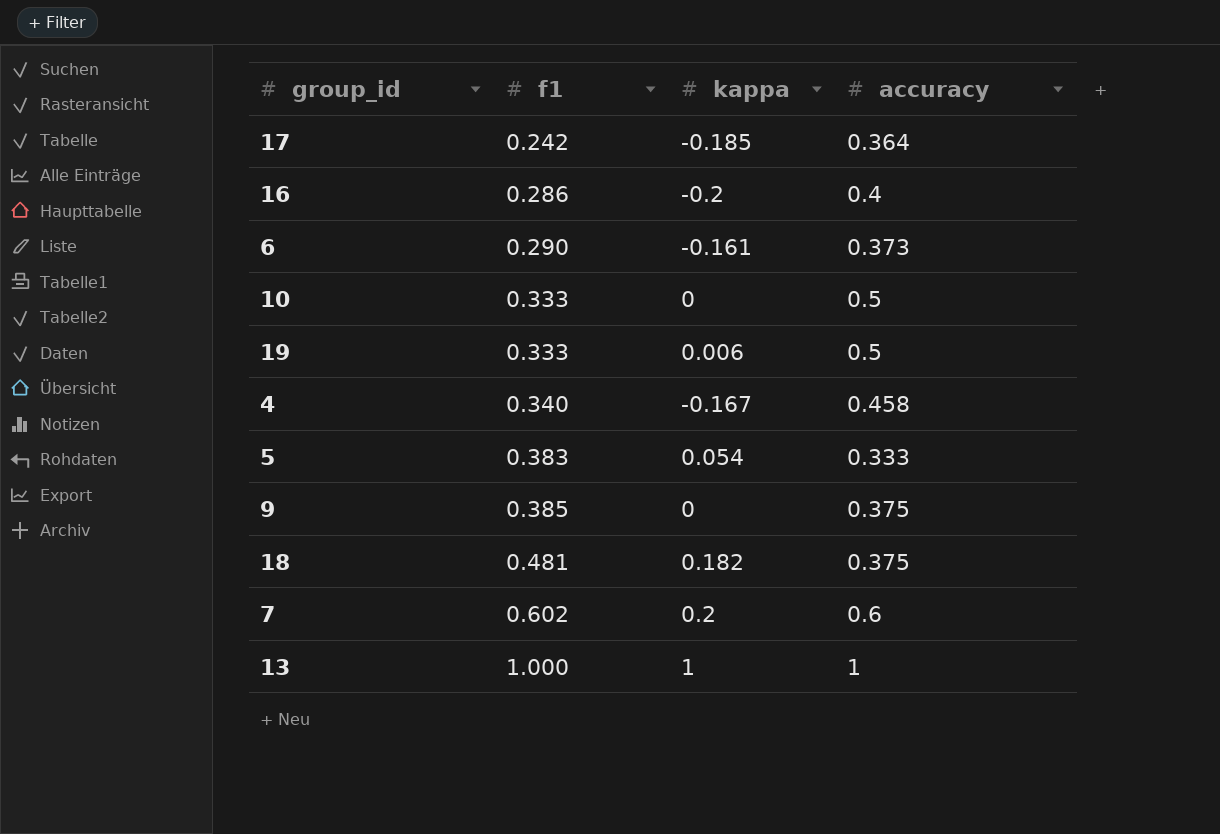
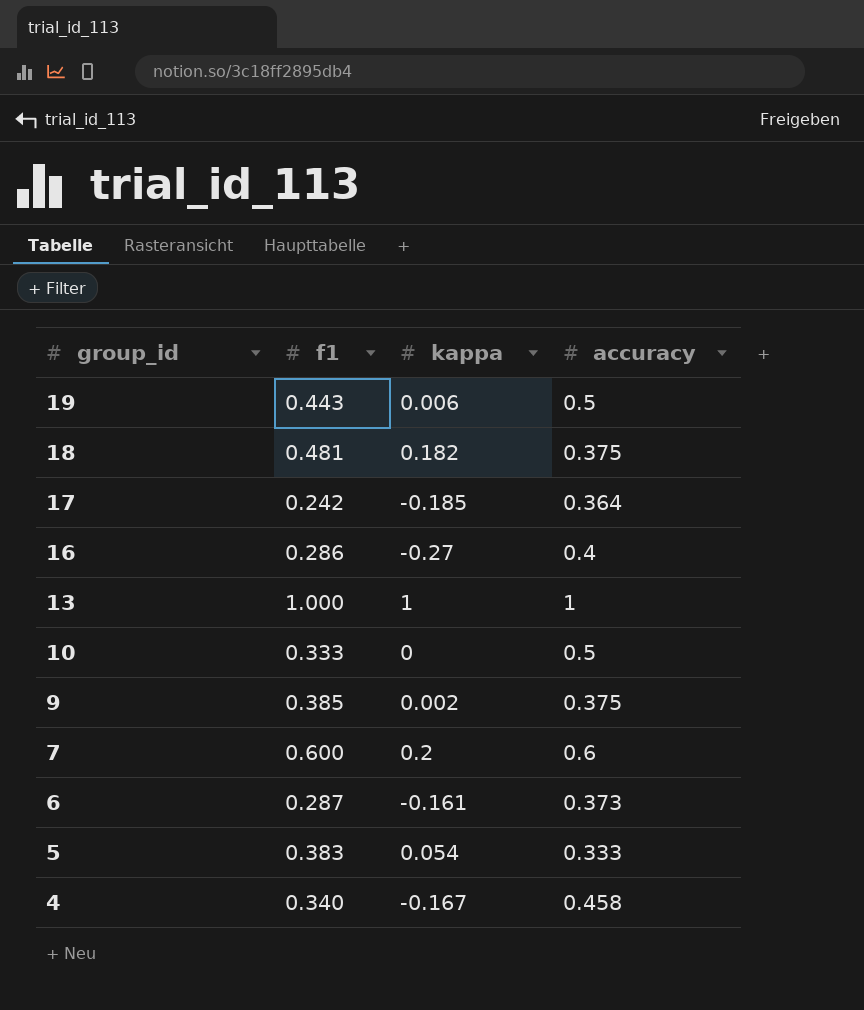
row order: f1 ascending -> group_id descending
19 | f1: 0.333 -> 0.443
16 | kappa: -0.2 -> -0.27
9 | kappa: 0 -> 0.002
7 | f1: 0.602 -> 0.600
6 | f1: 0.290 -> 0.287

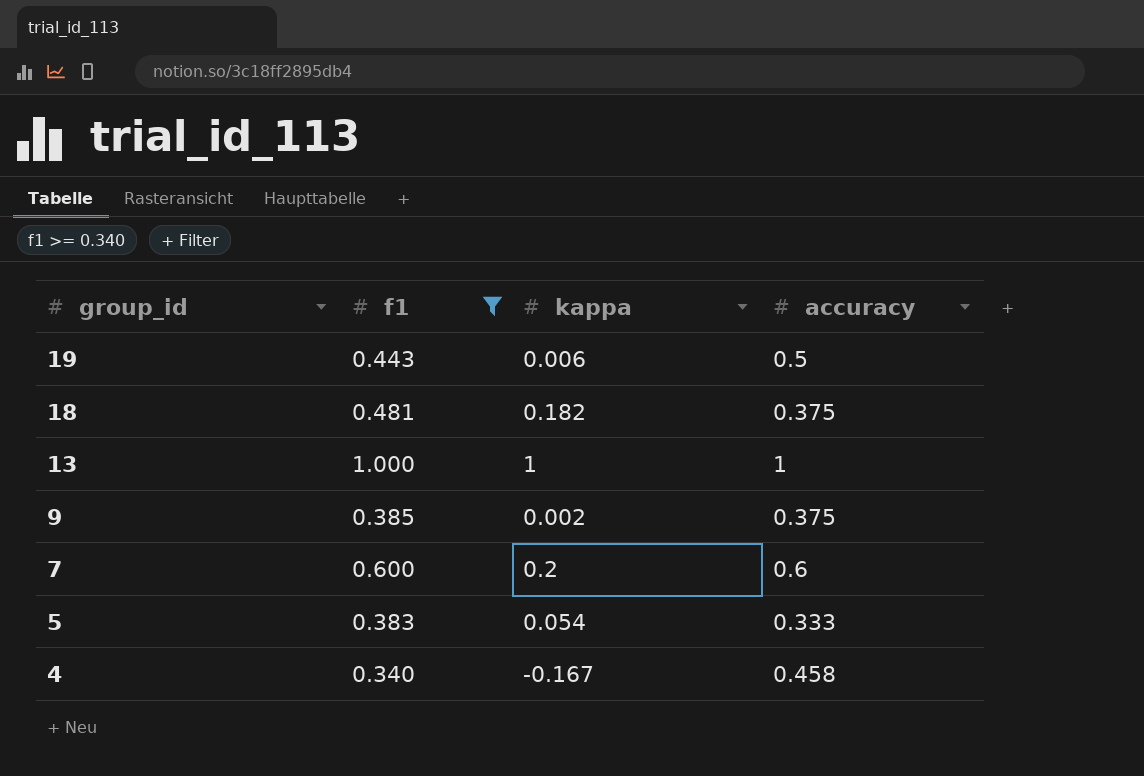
filter: none -> f1 >= 0.340

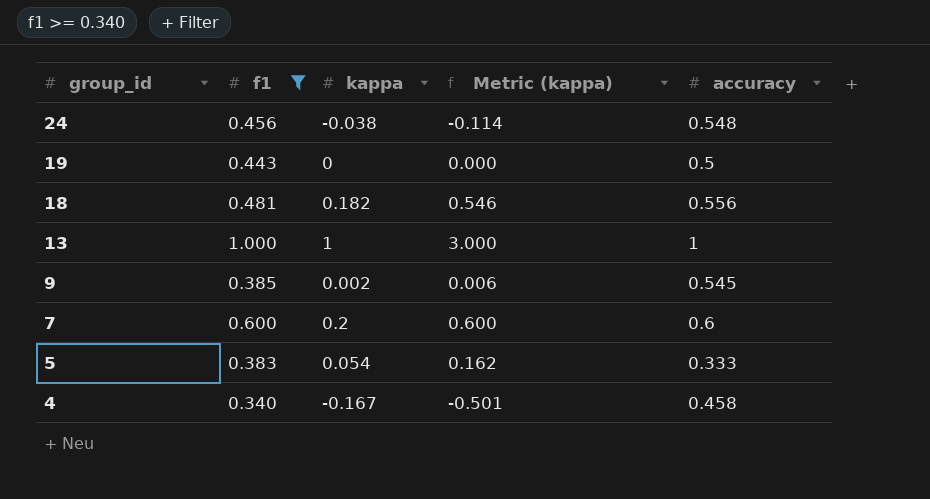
column Metric (kappa) | formula: none -> [kappa] * 3
row 24: none -> 0.456 | -0.038 | -0.114 | 0.548
19 | kappa: 0.006 -> 0
18 | accuracy: 0.375 -> 0.556
9 | accuracy: 0.375 -> 0.545

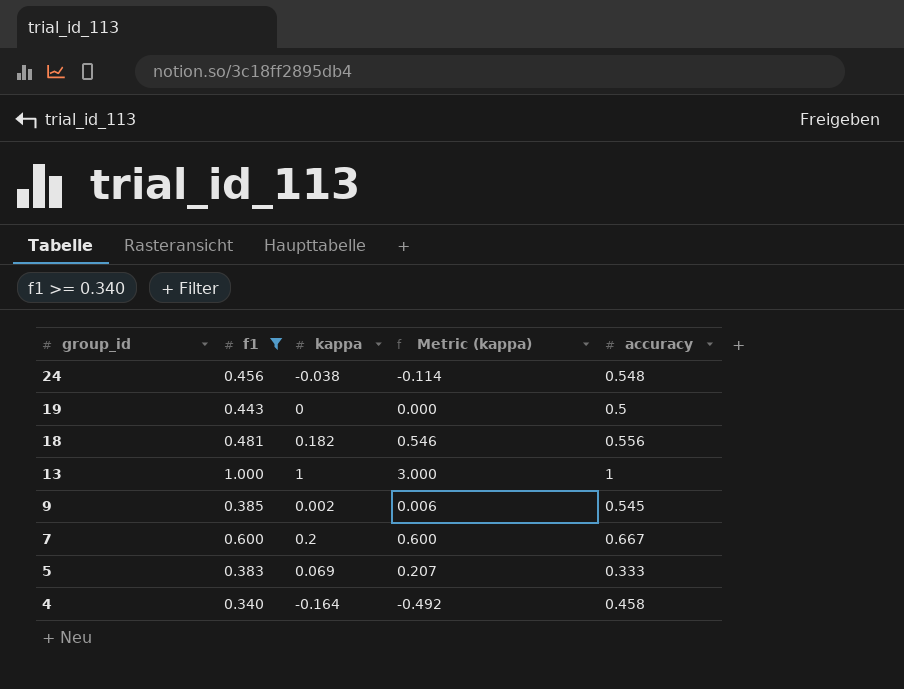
7 | accuracy: 0.6 -> 0.667
5 | kappa: 0.054 -> 0.069
5 | Metric (kappa): 0.162 -> 0.207
4 | kappa: -0.167 -> -0.164
4 | Metric (kappa): -0.501 -> -0.492

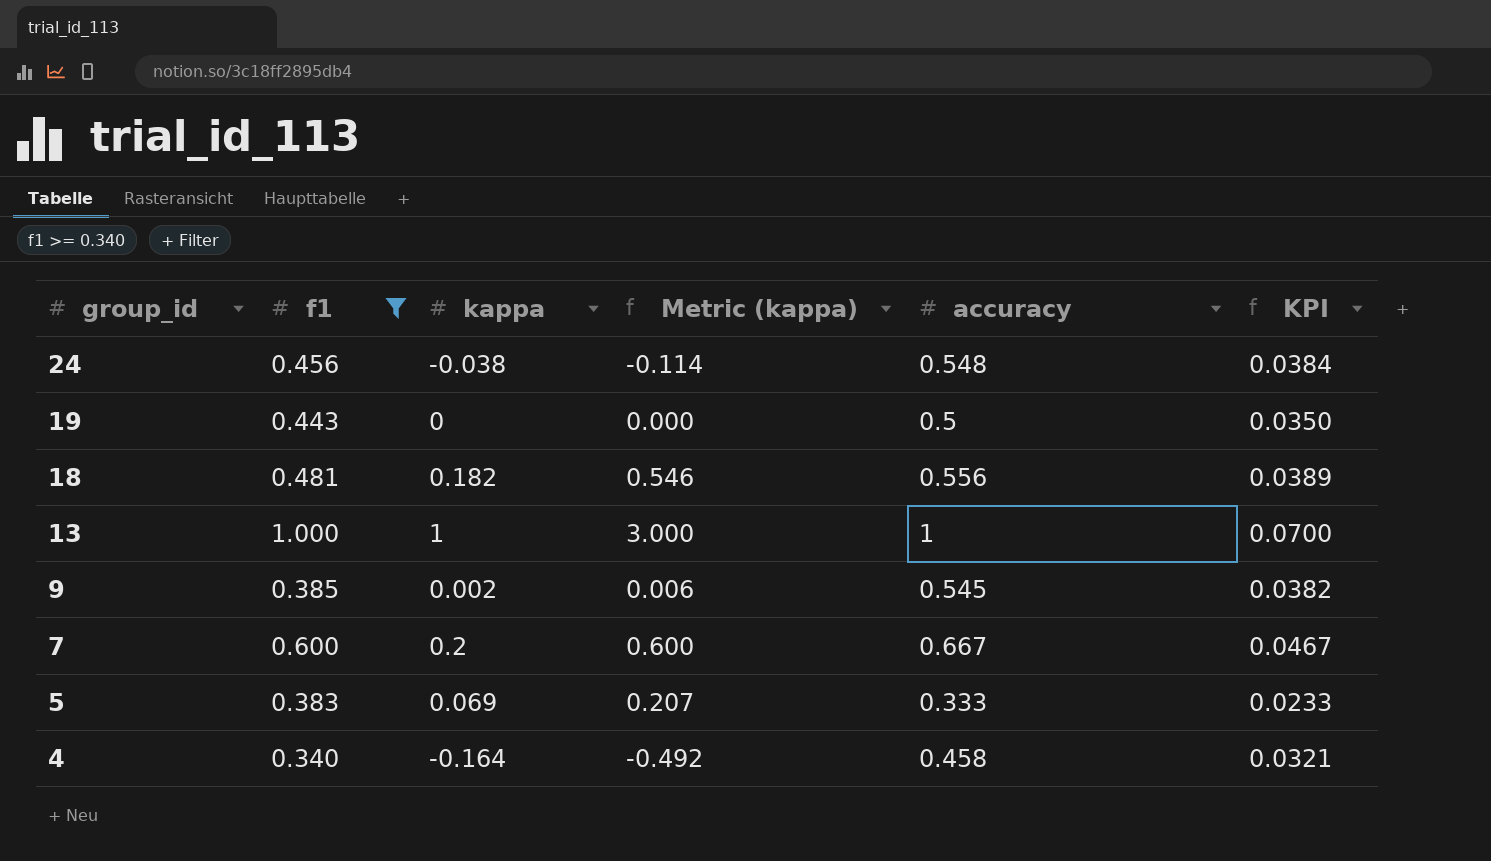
column KPI | formula: none -> [accuracy] * 0.07

